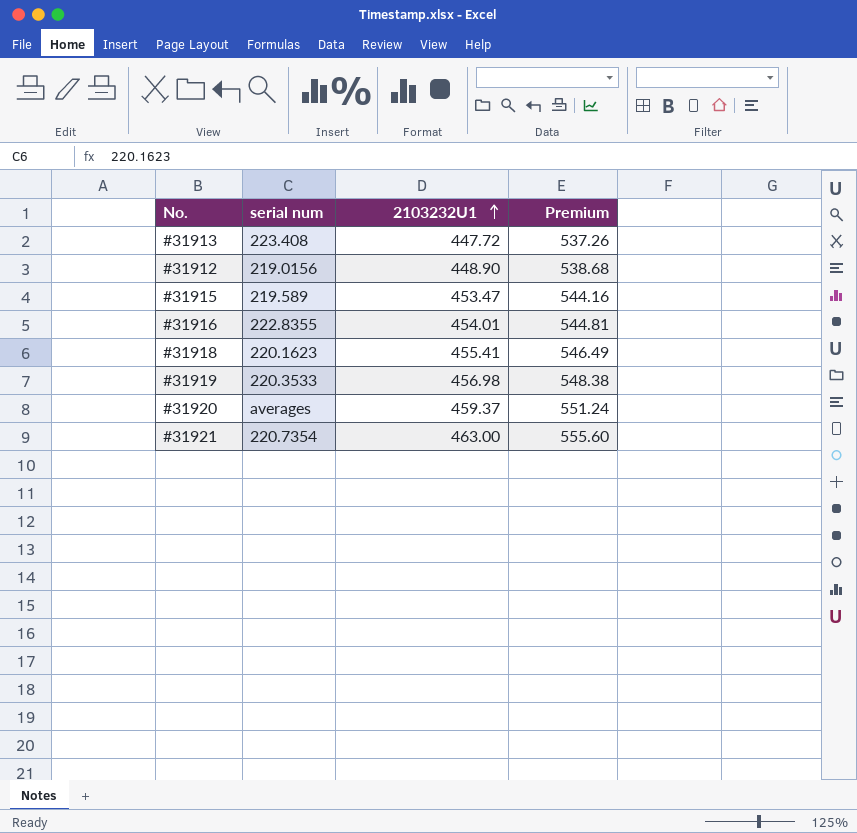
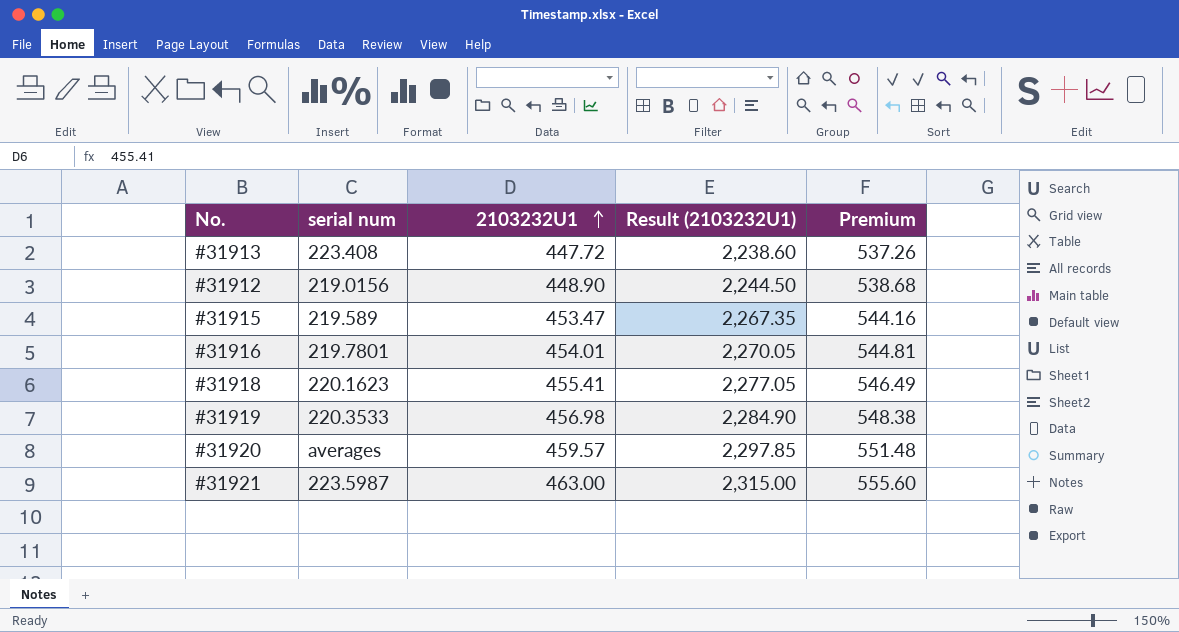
column Result (2103232U1) | formula: none -> [2103232U1] * 5
#31916 | serial num: 222.8355 -> 219.7801
#31920 | 2103232U1: 459.37 -> 459.57
#31920 | Premium: 551.24 -> 551.48
#31921 | serial num: 220.7354 -> 223.5987

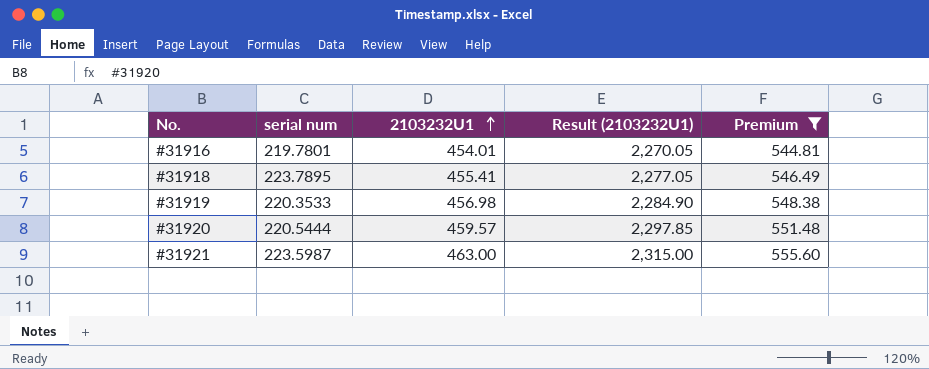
filter: none -> Premium >= 544.81
#31918 | serial num: 220.1623 -> 223.7895
#31920 | serial num: averages -> 220.5444

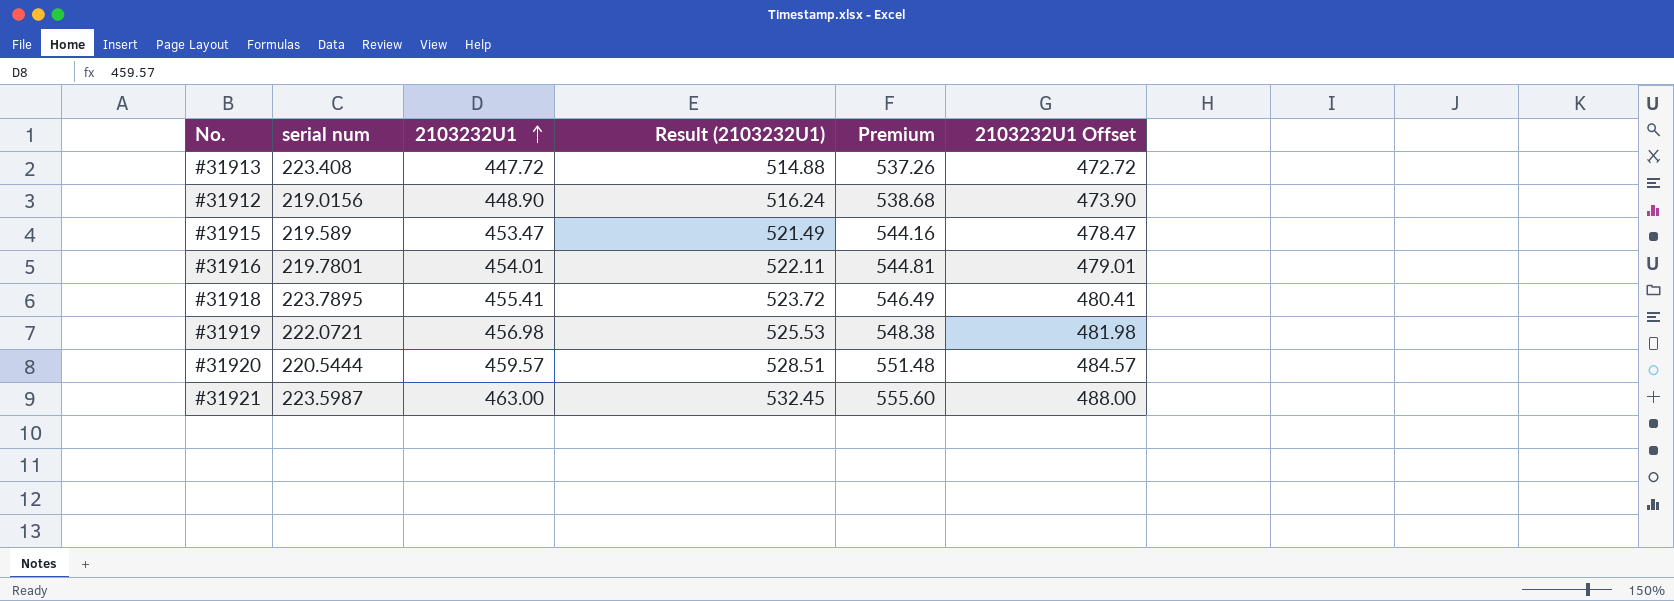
filter: Premium >= 544.81 -> none
column Result (2103232U1) | formula: [2103232U1] * 5 -> [2103232U1] * 1.15
column 2103232U1 Offset | formula: none -> [2103232U1] + 25
#31919 | serial num: 220.3533 -> 222.0721

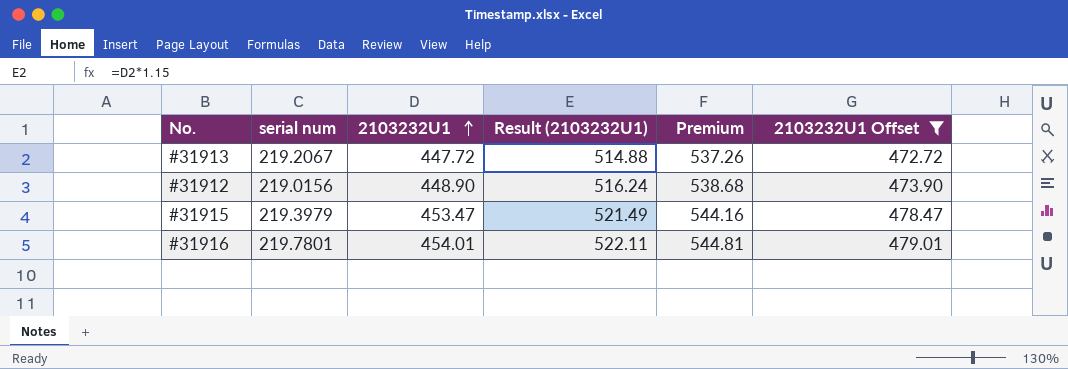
filter: none -> 2103232U1 Offset <= 479.01
#31913 | serial num: 223.408 -> 219.2067
#31915 | serial num: 219.589 -> 219.3979

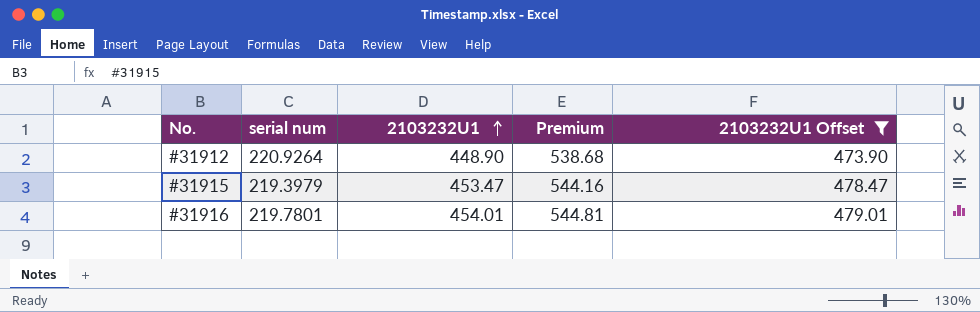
column Result (2103232U1) | formula: [2103232U1] * 1.15 -> none
row #31913: 219.2067 | 447.72 | 514.88 | 537.26 | 472.72 -> none
#31912 | serial num: 219.0156 -> 220.9264

